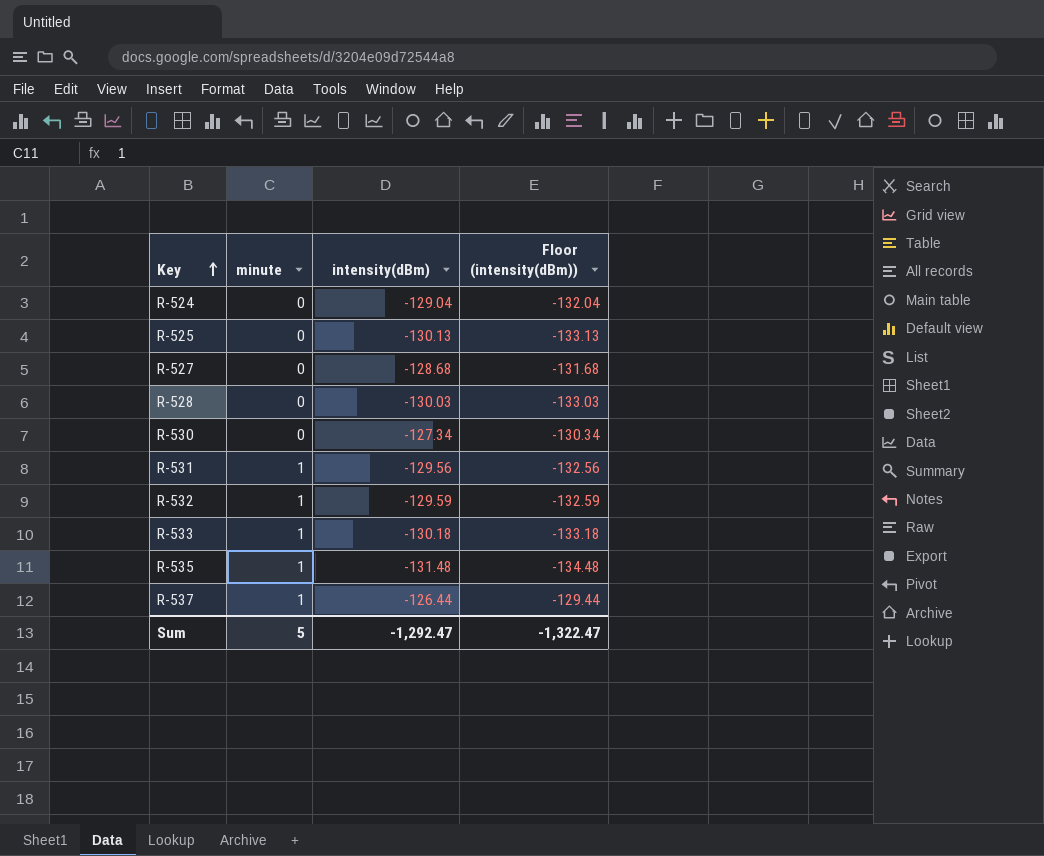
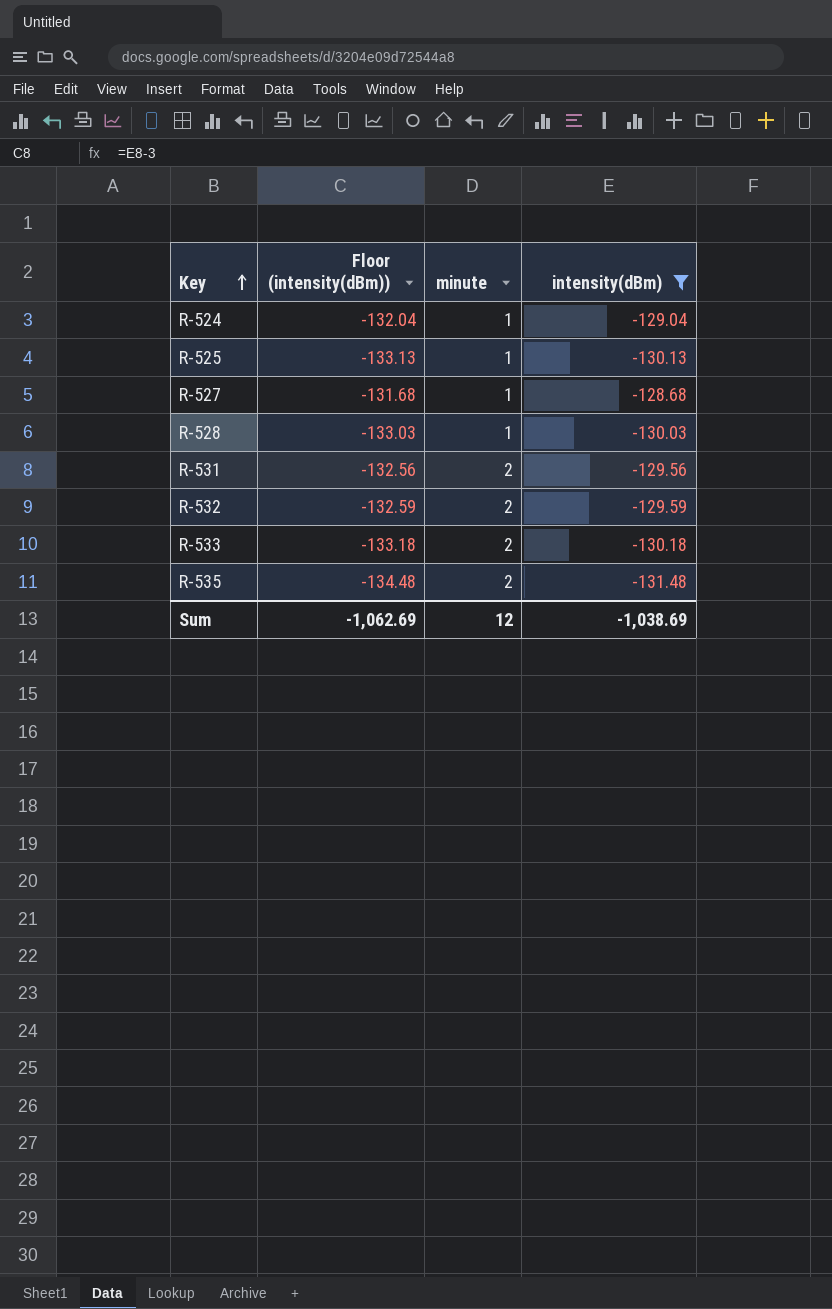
filter: none -> intensity(dBm) <= -128.68
column Floor (intensity(dBm)) | position: 4 -> 2
R-524 | minute: 0 -> 1
R-525 | minute: 0 -> 1
R-527 | minute: 0 -> 1
R-528 | minute: 0 -> 1
R-531 | minute: 1 -> 2
R-532 | minute: 1 -> 2
R-533 | minute: 1 -> 2
R-535 | minute: 1 -> 2
Sum | Floor (intensity(dBm)): -1,322.47 -> -1,062.69
Sum | minute: 5 -> 12
Sum | intensity(dBm): -1,292.47 -> -1,038.69

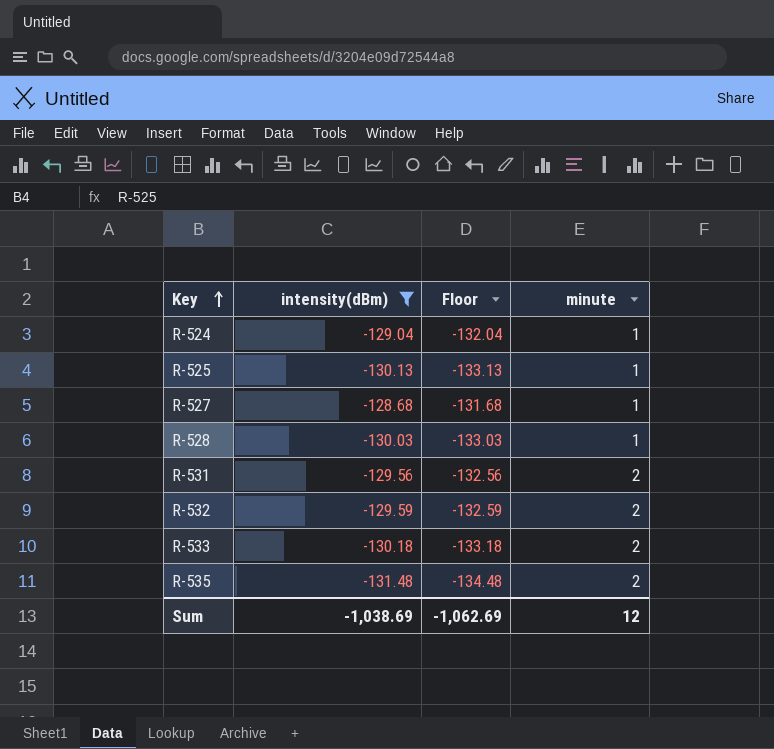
column intensity(dBm) | position: 4 -> 2
column name: Floor (intensity(dBm)) -> Floor

